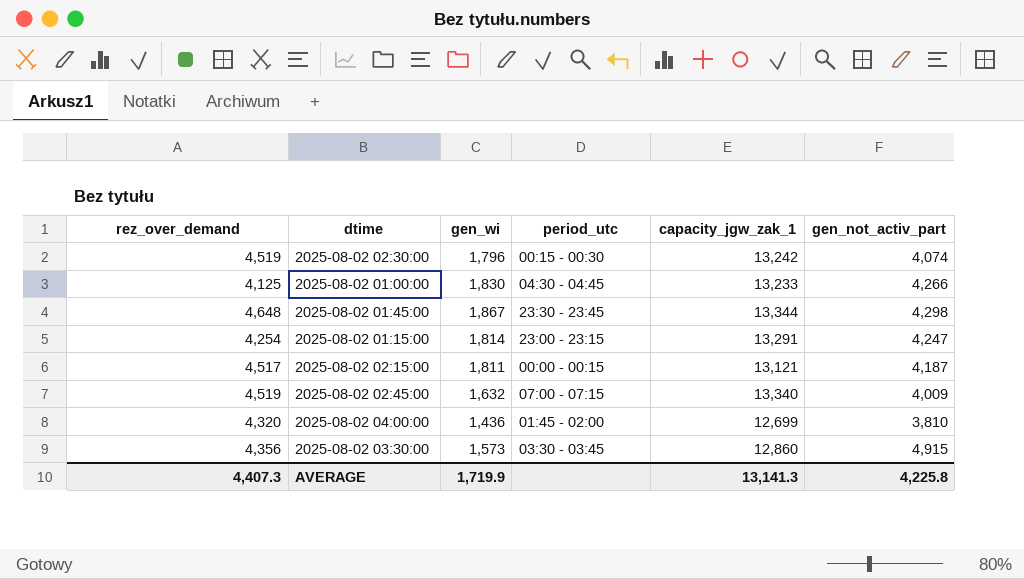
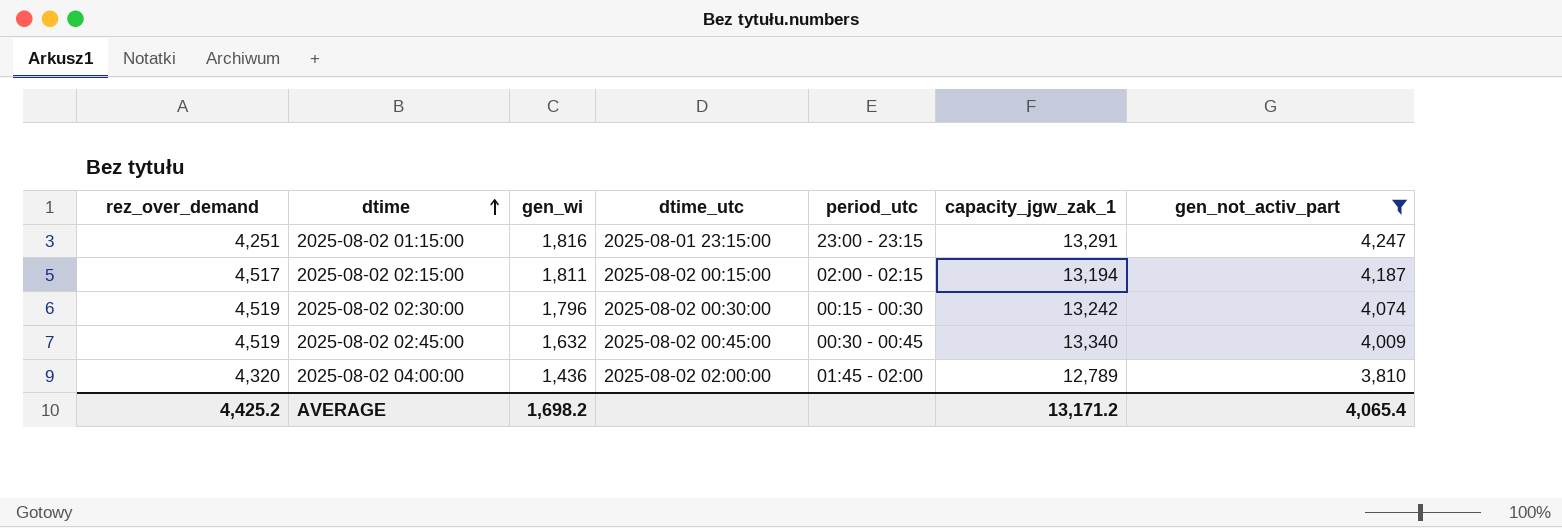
filter: none -> gen_not_activ_part <= 4,247
row order: none -> dtime ascending
column dtime_utc | position: none -> 4
2025-08-02 01:15:00 | rez_over_demand: 4,254 -> 4,251
2025-08-02 01:15:00 | gen_wi: 1,814 -> 1,816
2025-08-02 02:15:00 | period_utc: 00:00 - 00:15 -> 02:00 - 02:15
2025-08-02 02:15:00 | capacity_jgw_zak_1: 13,121 -> 13,194
2025-08-02 02:45:00 | period_utc: 07:00 - 07:15 -> 00:30 - 00:45
2025-08-02 04:00:00 | capacity_jgw_zak_1: 12,699 -> 12,789
AVERAGE | rez_over_demand: 4,407.3 -> 4,425.2
AVERAGE | gen_wi: 1,719.9 -> 1,698.2
AVERAGE | capacity_jgw_zak_1: 13,141.3 -> 13,171.2
AVERAGE | gen_not_activ_part: 4,225.8 -> 4,065.4

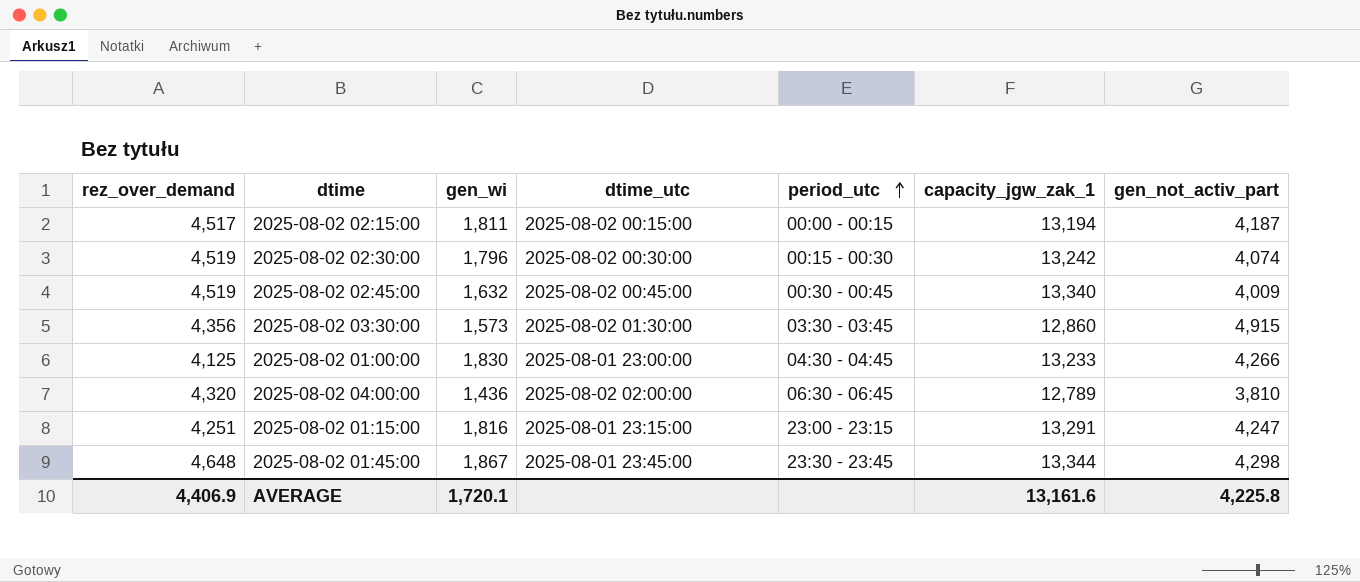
filter: gen_not_activ_part <= 4,247 -> none
row order: dtime ascending -> period_utc ascending
2025-08-02 02:15:00 | period_utc: 02:00 - 02:15 -> 00:00 - 00:15
2025-08-02 04:00:00 | period_utc: 01:45 - 02:00 -> 06:30 - 06:45
AVERAGE | rez_over_demand: 4,425.2 -> 4,406.9
AVERAGE | gen_wi: 1,698.2 -> 1,720.1
AVERAGE | capacity_jgw_zak_1: 13,171.2 -> 13,161.6
AVERAGE | gen_not_activ_part: 4,065.4 -> 4,225.8

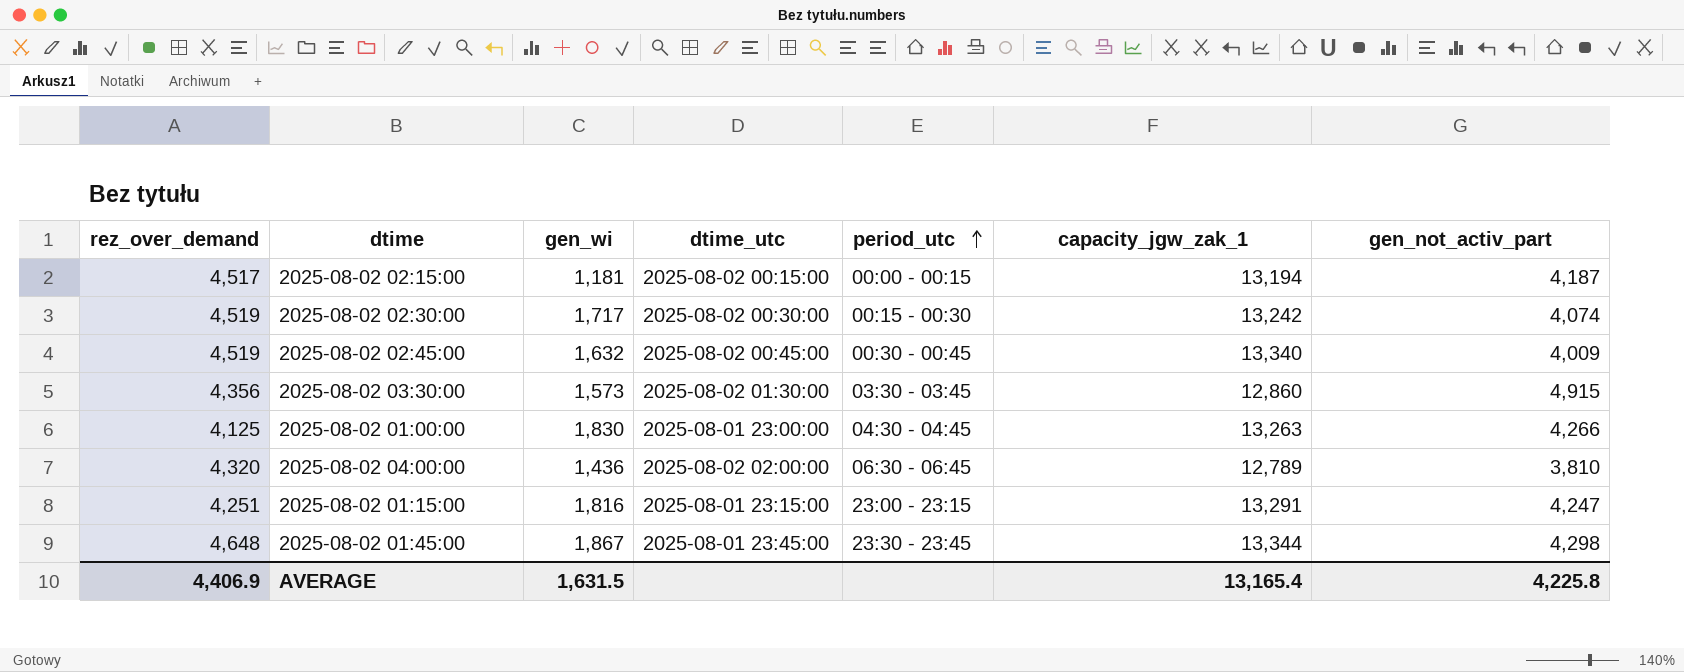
2025-08-02 02:15:00 | gen_wi: 1,811 -> 1,181
2025-08-02 02:30:00 | gen_wi: 1,796 -> 1,717
2025-08-02 01:00:00 | capacity_jgw_zak_1: 13,233 -> 13,263
AVERAGE | gen_wi: 1,720.1 -> 1,631.5
AVERAGE | capacity_jgw_zak_1: 13,161.6 -> 13,165.4

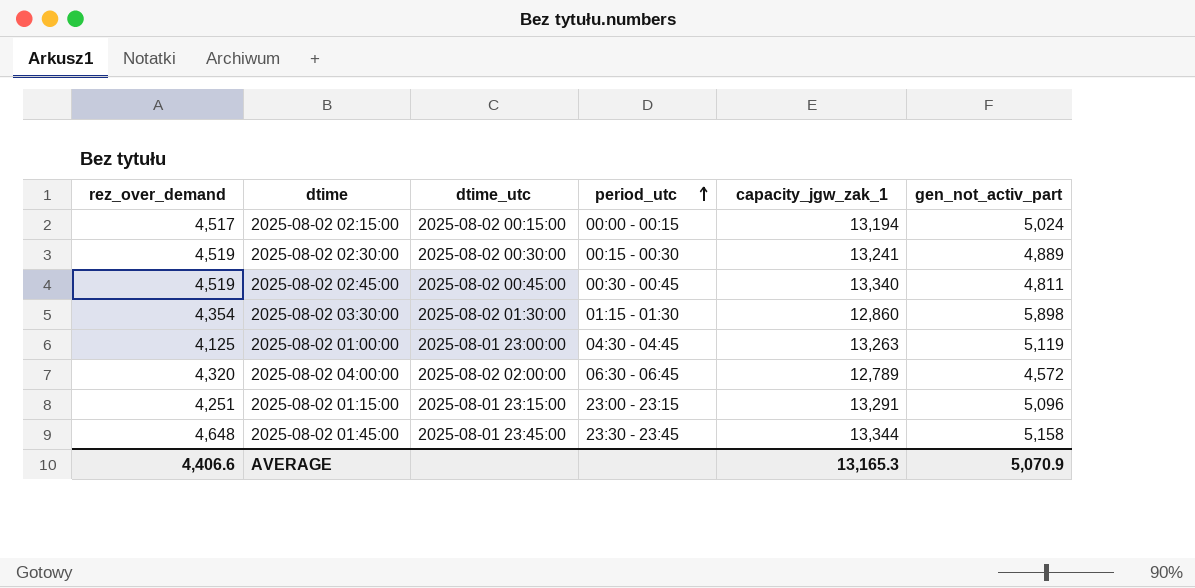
column gen_wi | position: 3 -> none
2025-08-02 02:15:00 | gen_not_activ_part: 4,187 -> 5,024
2025-08-02 02:30:00 | capacity_jgw_zak_1: 13,242 -> 13,241
2025-08-02 02:30:00 | gen_not_activ_part: 4,074 -> 4,889
2025-08-02 02:45:00 | gen_not_activ_part: 4,009 -> 4,811
2025-08-02 03:30:00 | rez_over_demand: 4,356 -> 4,354
2025-08-02 03:30:00 | period_utc: 03:30 - 03:45 -> 01:15 - 01:30
2025-08-02 03:30:00 | gen_not_activ_part: 4,915 -> 5,898
2025-08-02 01:00:00 | gen_not_activ_part: 4,266 -> 5,119
2025-08-02 04:00:00 | gen_not_activ_part: 3,810 -> 4,572
2025-08-02 01:15:00 | gen_not_activ_part: 4,247 -> 5,096
2025-08-02 01:45:00 | gen_not_activ_part: 4,298 -> 5,158
AVERAGE | rez_over_demand: 4,406.9 -> 4,406.6
AVERAGE | capacity_jgw_zak_1: 13,165.4 -> 13,165.3
AVERAGE | gen_not_activ_part: 4,225.8 -> 5,070.9

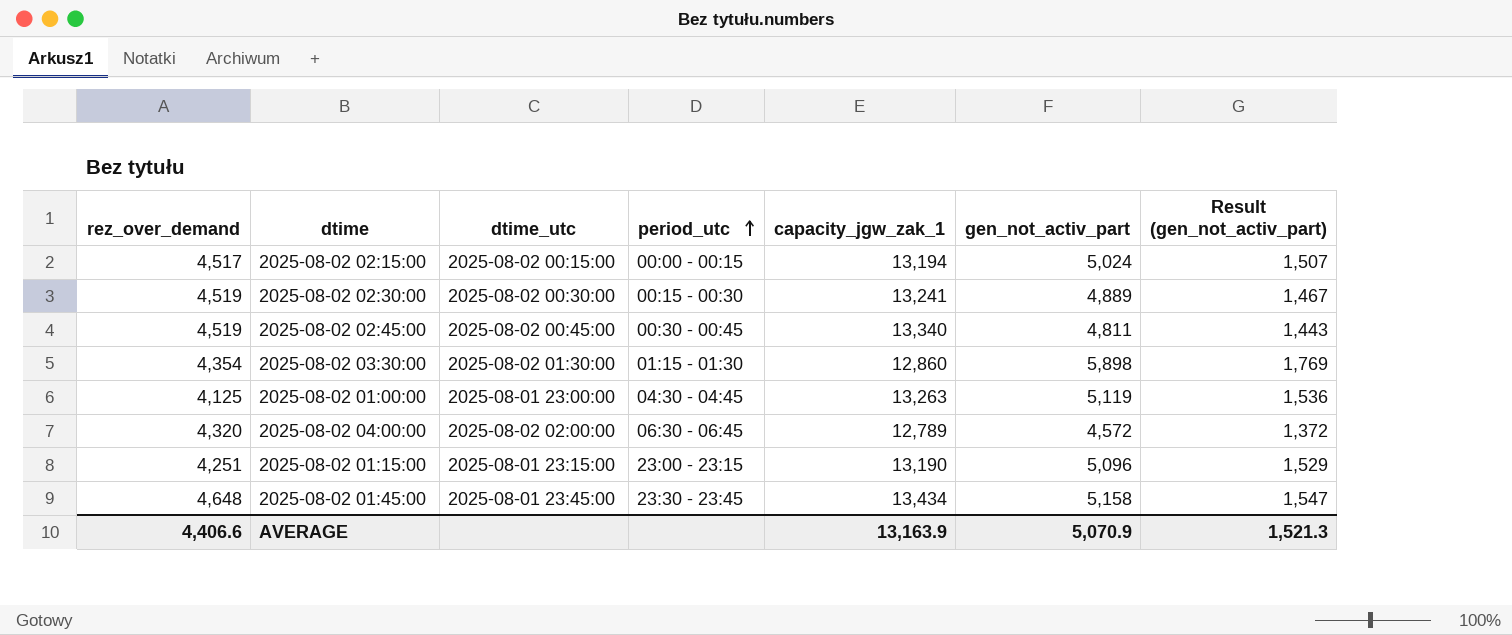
column Result (gen_not_activ_part) | formula: none -> [gen_not_activ_part] * 0.3
2025-08-02 01:15:00 | capacity_jgw_zak_1: 13,291 -> 13,190
2025-08-02 01:45:00 | capacity_jgw_zak_1: 13,344 -> 13,434
AVERAGE | capacity_jgw_zak_1: 13,165.3 -> 13,163.9

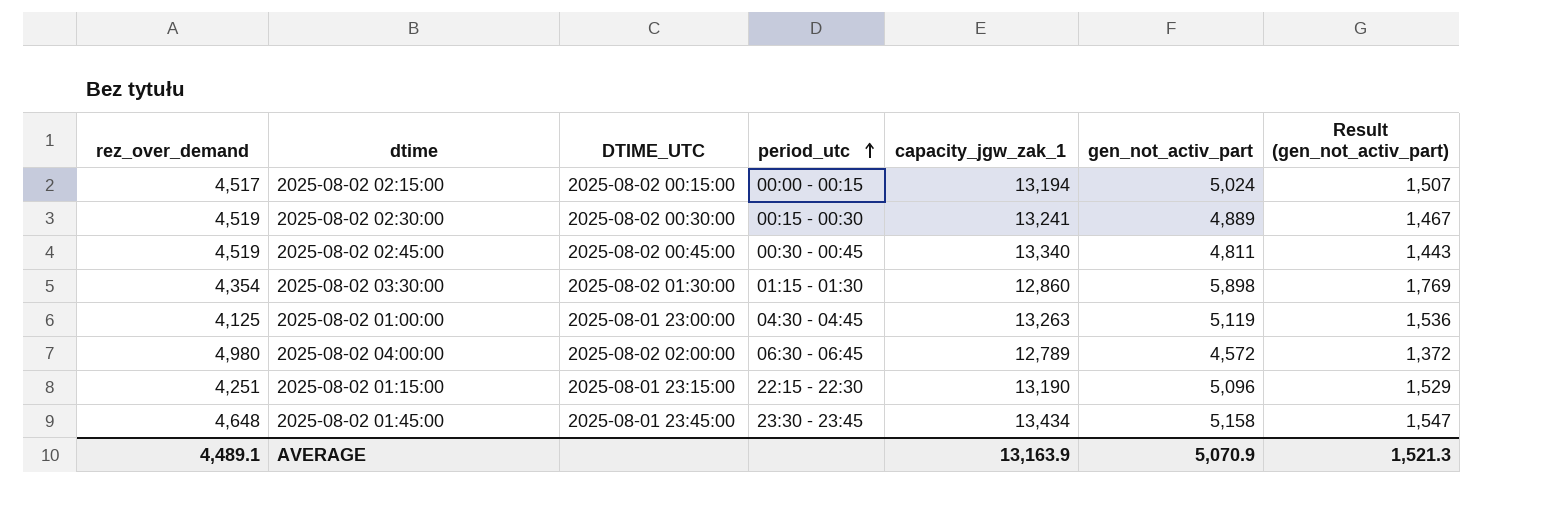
column name: dtime_utc -> DTIME_UTC
2025-08-02 04:00:00 | rez_over_demand: 4,320 -> 4,980
2025-08-02 01:15:00 | period_utc: 23:00 - 23:15 -> 22:15 - 22:30
AVERAGE | rez_over_demand: 4,406.6 -> 4,489.1

